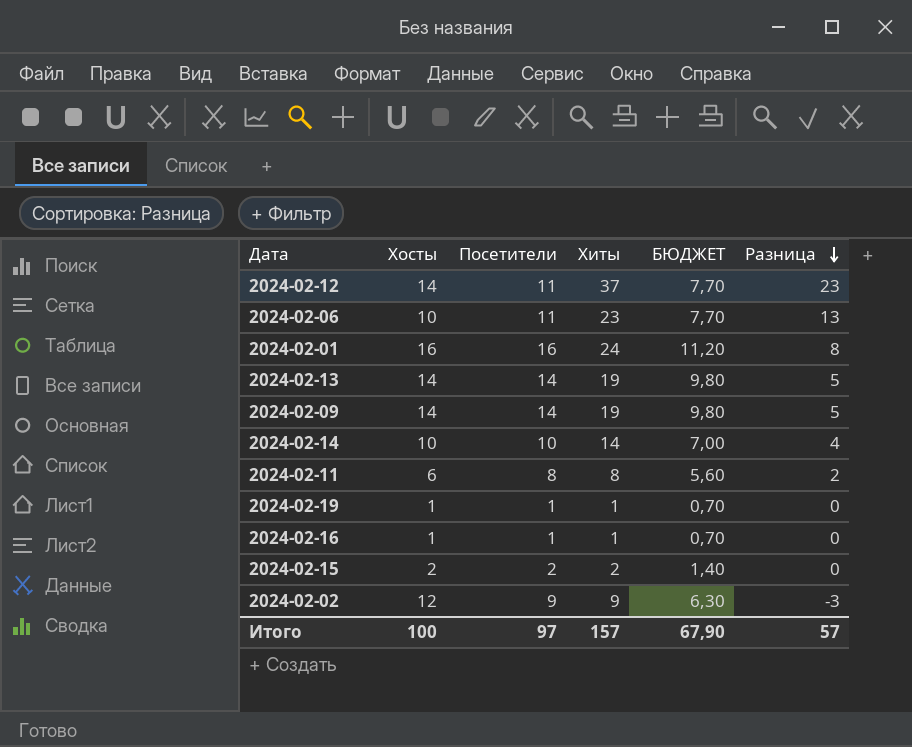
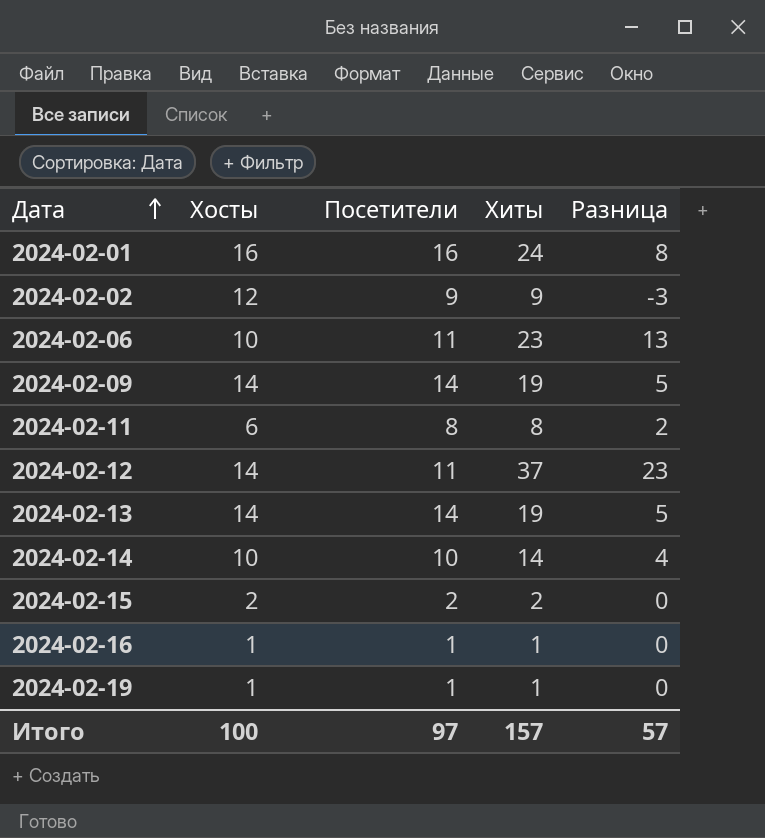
row order: Разница descending -> Дата ascending
column БЮДЖЕТ | formula: [Посетители] * 0,7 -> none

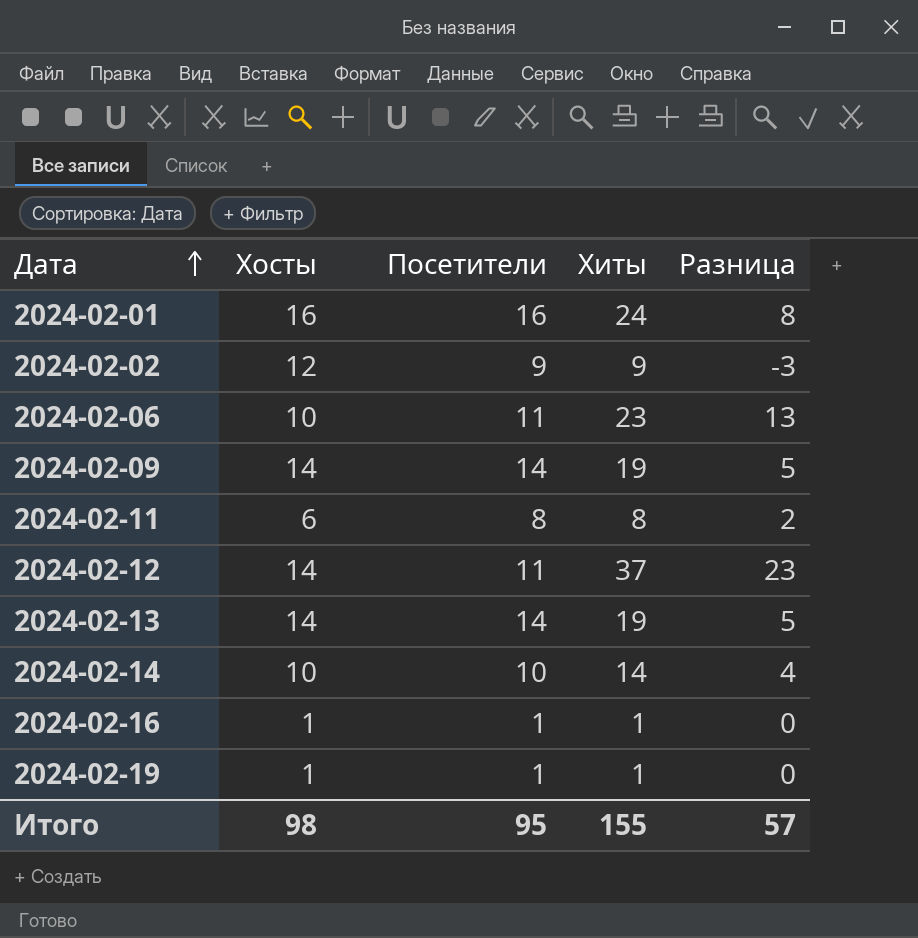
row 2024-02-15: 2 | 2 | 2 | 0 -> none
Итого | Хосты: 100 -> 98
Итого | Посетители: 97 -> 95
Итого | Хиты: 157 -> 155

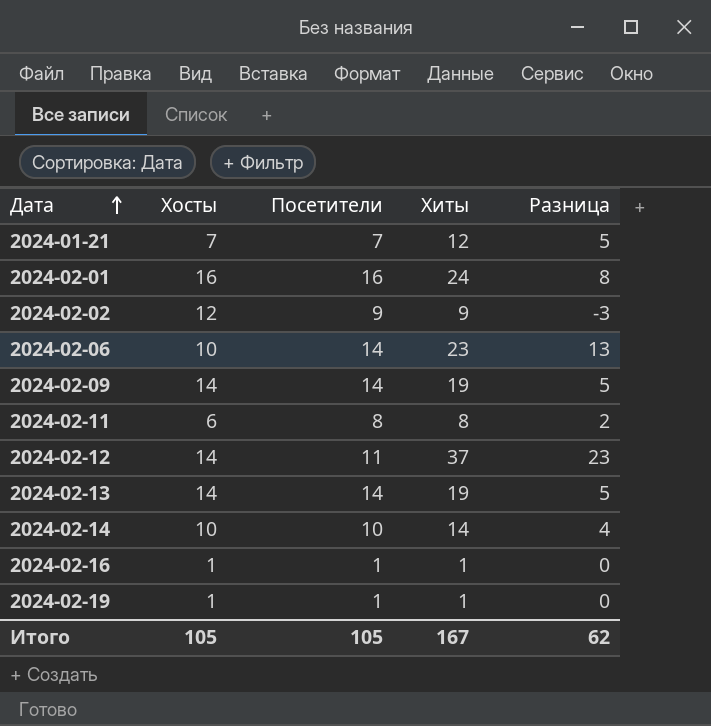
row 2024-01-21: none -> 7 | 7 | 12 | 5
2024-02-06 | Посетители: 11 -> 14
Итого | Хосты: 98 -> 105
Итого | Посетители: 95 -> 105
Итого | Хиты: 155 -> 167
Итого | Разница: 57 -> 62

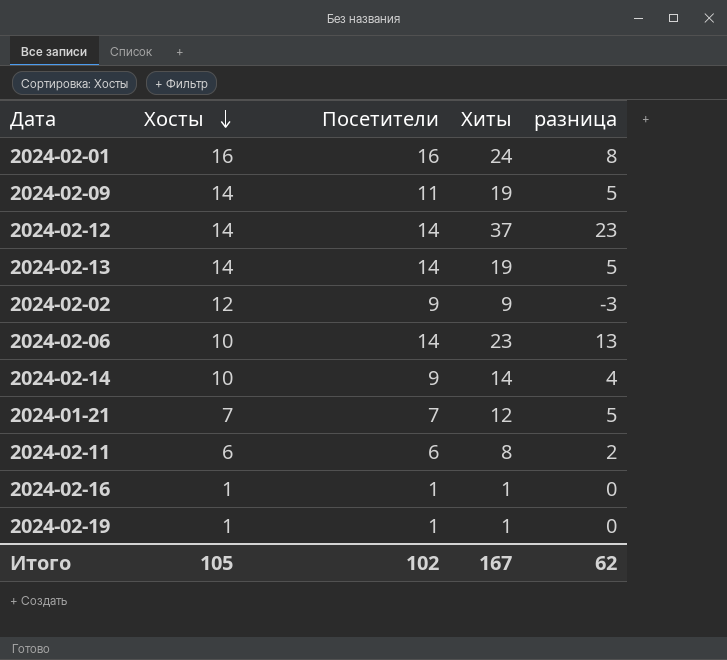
row order: Дата ascending -> Хосты descending
column name: Разница -> разница
2024-02-09 | Посетители: 14 -> 11
2024-02-12 | Посетители: 11 -> 14
2024-02-14 | Посетители: 10 -> 9
2024-02-11 | Посетители: 8 -> 6
Итого | Посетители: 105 -> 102

